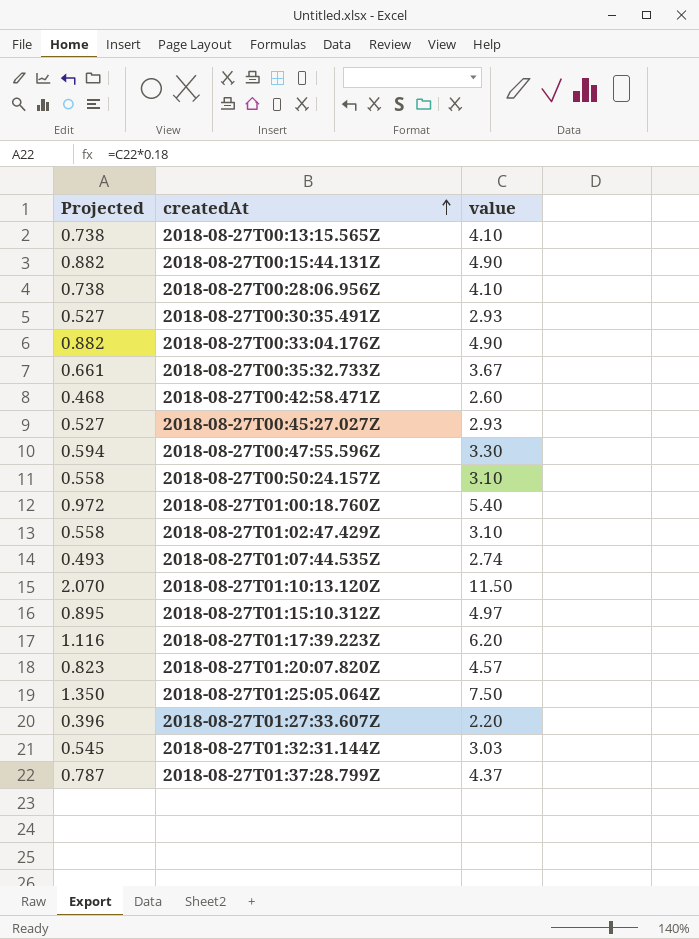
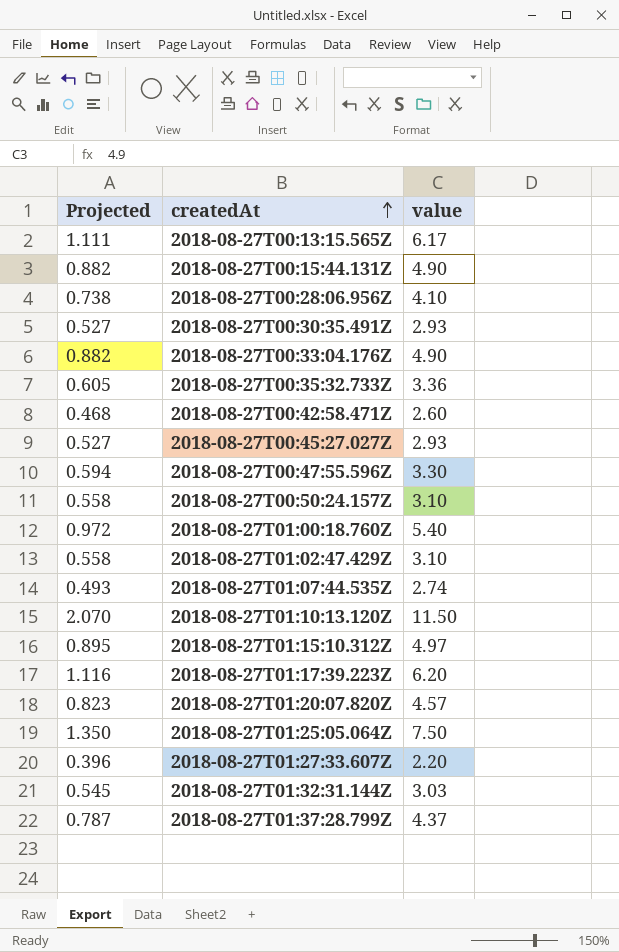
2018-08-27T00:13:15.565Z | Projected: 0.738 -> 1.111
2018-08-27T00:13:15.565Z | value: 4.10 -> 6.17
2018-08-27T00:35:32.733Z | Projected: 0.661 -> 0.605
2018-08-27T00:35:32.733Z | value: 3.67 -> 3.36

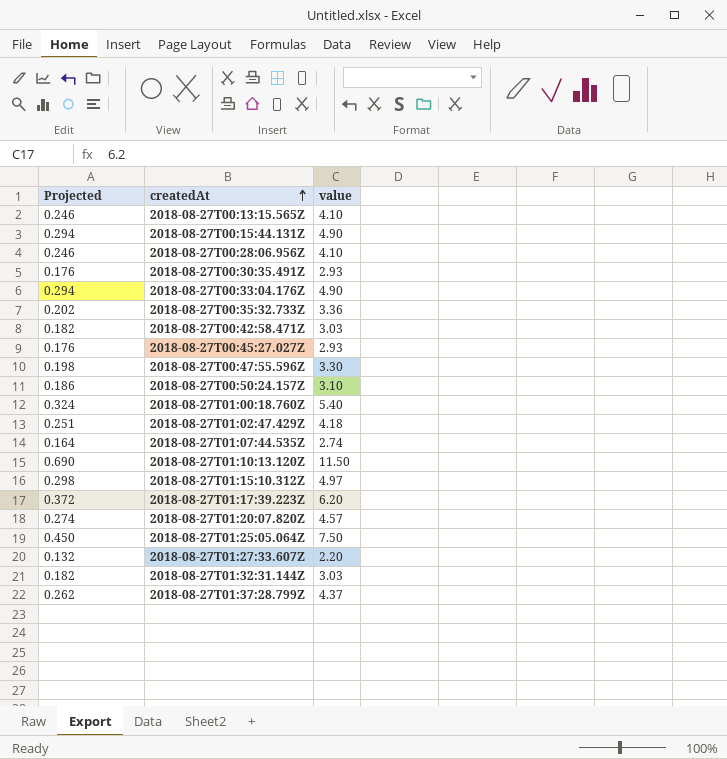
column Projected | formula: [value] * 0.18 -> [value] * 0.06
2018-08-27T00:13:15.565Z | value: 6.17 -> 4.10
2018-08-27T00:42:58.471Z | value: 2.60 -> 3.03
2018-08-27T01:02:47.429Z | value: 3.10 -> 4.18

